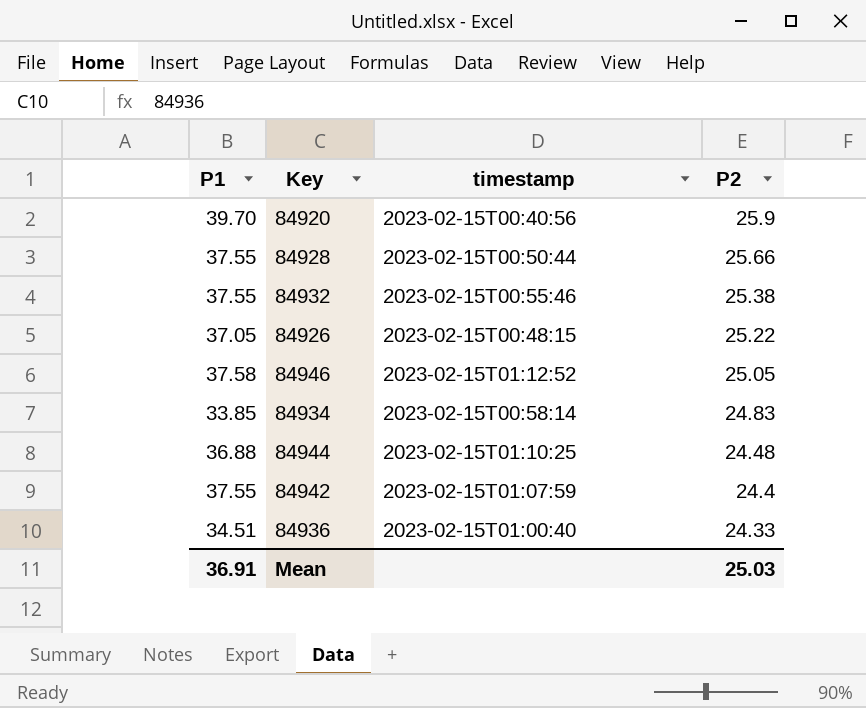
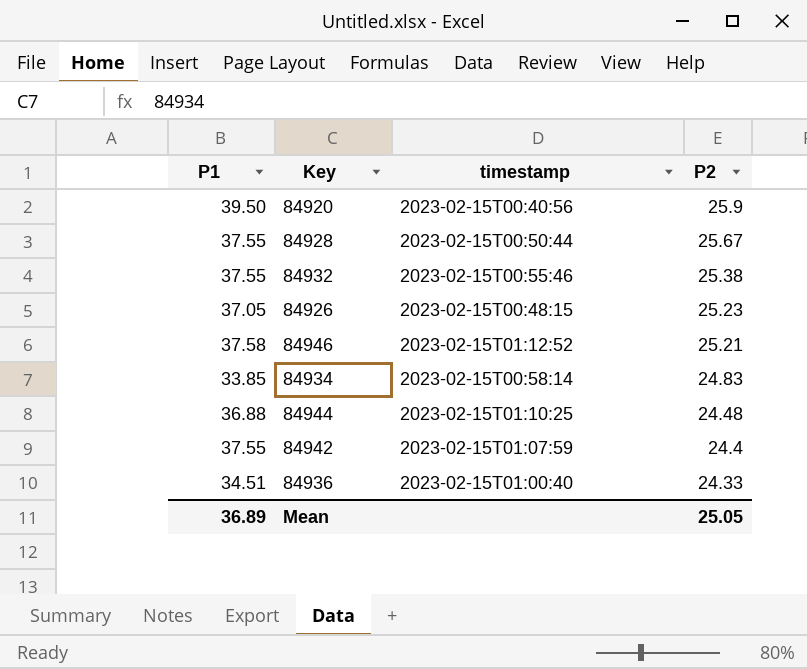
84920 | P1: 39.70 -> 39.50
84928 | P2: 25.66 -> 25.67
84926 | P2: 25.22 -> 25.23
84946 | P2: 25.05 -> 25.21
Mean | P1: 36.91 -> 36.89
Mean | P2: 25.03 -> 25.05

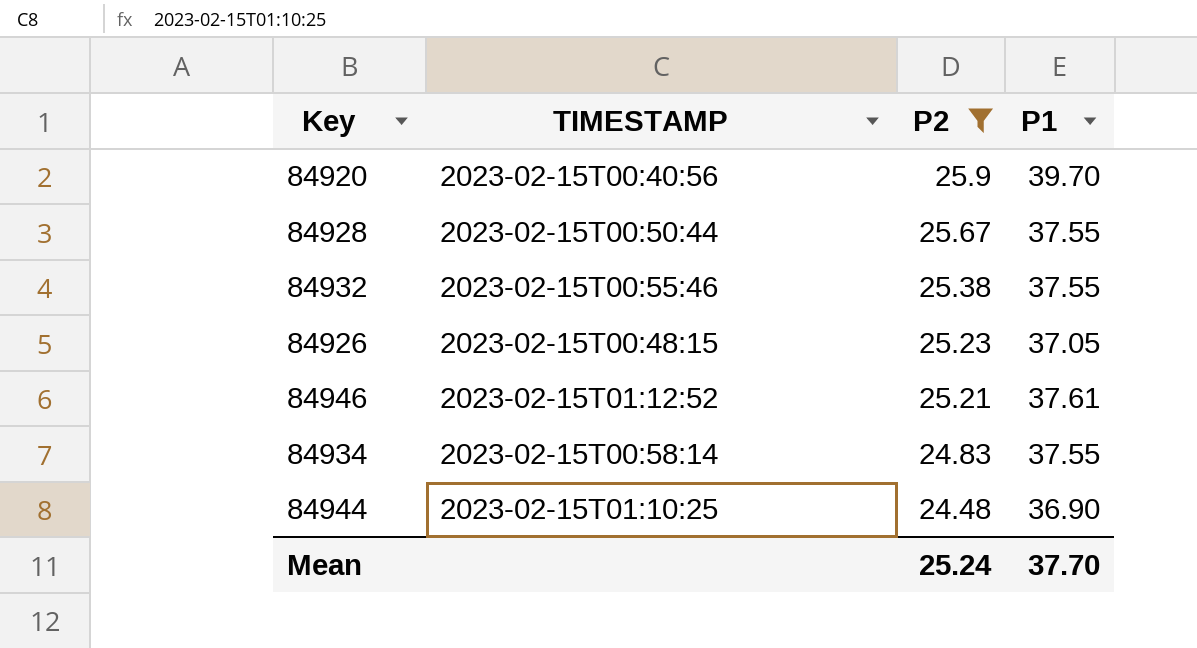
filter: none -> P2 >= 24.48
column name: timestamp -> TIMESTAMP
column P1 | position: 1 -> 4
84920 | P1: 39.50 -> 39.70
84946 | P1: 37.58 -> 37.61
84934 | P1: 33.85 -> 37.55
84944 | P1: 36.88 -> 36.90
Mean | P2: 25.05 -> 25.24
Mean | P1: 36.89 -> 37.70

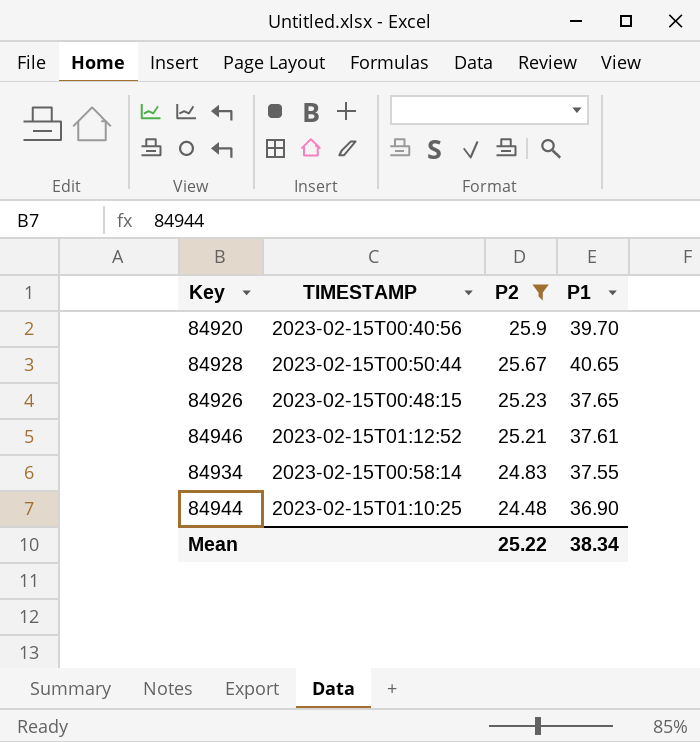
row 84932: 2023-02-15T00:55:46 | 25.38 | 37.55 -> none
84928 | P1: 37.55 -> 40.65
84926 | P1: 37.05 -> 37.65
Mean | P2: 25.24 -> 25.22
Mean | P1: 37.70 -> 38.34

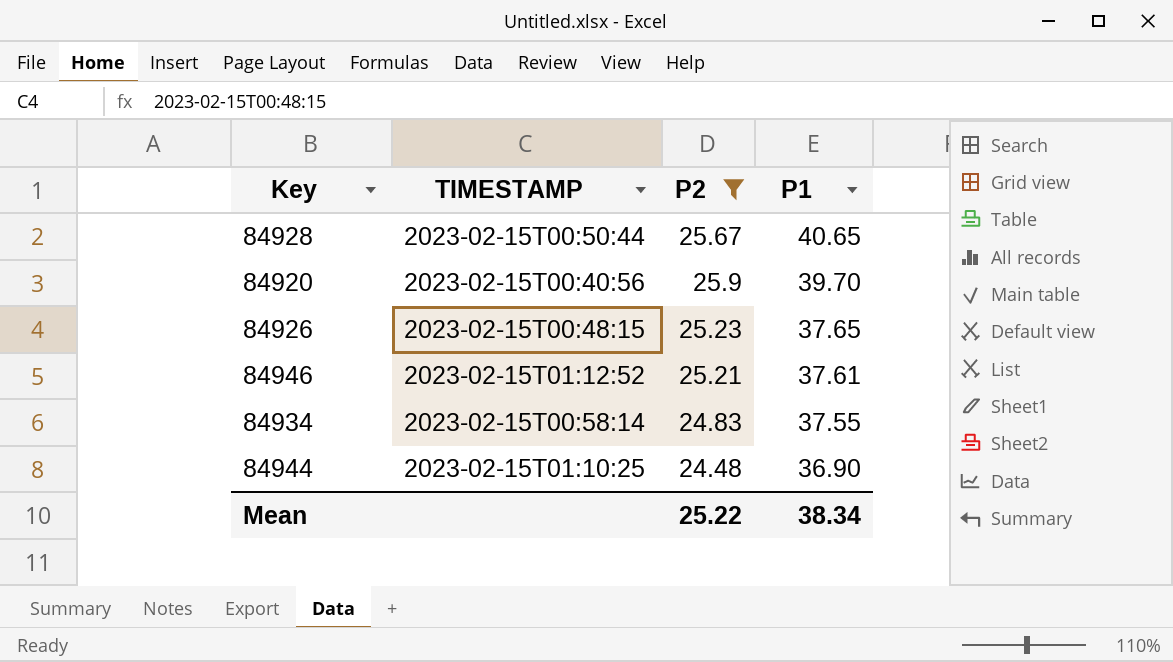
row order: P2 descending -> P1 descending

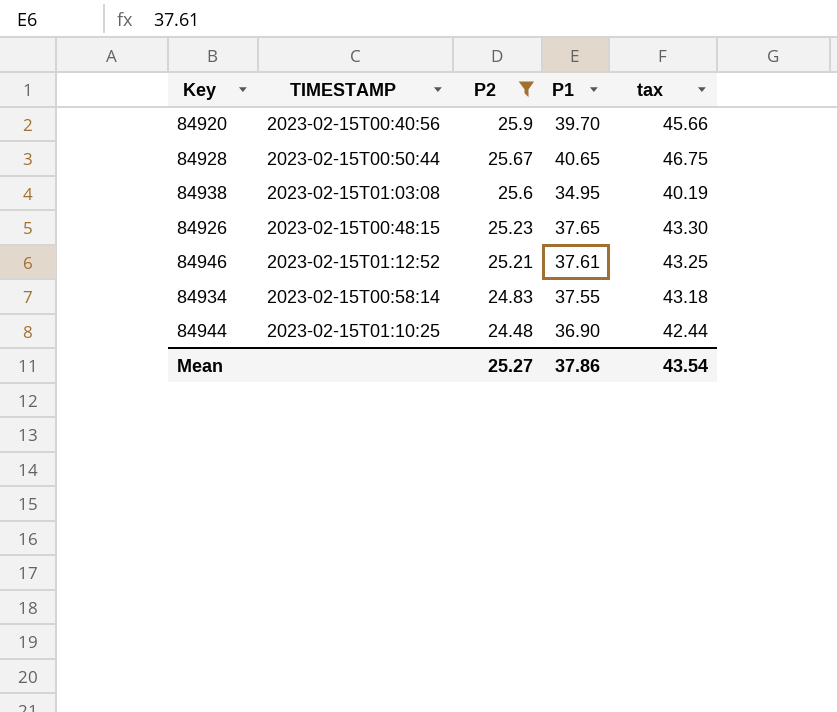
row order: P1 descending -> P2 descending
column tax | formula: none -> [P1] * 1.15
row 84938: none -> 2023-02-15T01:03:08 | 25.6 | 34.95 | 40.19
Mean | P2: 25.22 -> 25.27
Mean | P1: 38.34 -> 37.86

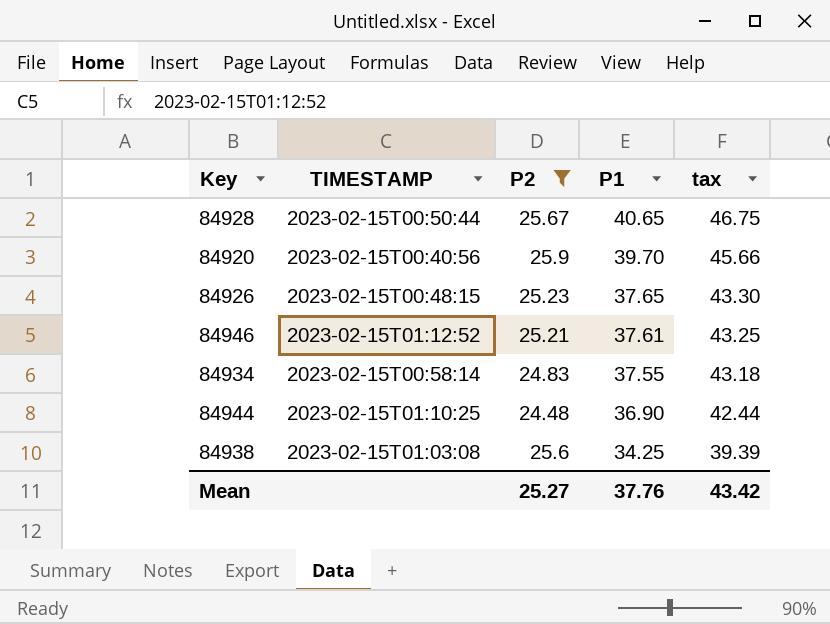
row order: P2 descending -> P1 descending
84938 | P1: 34.95 -> 34.25
84938 | tax: 40.19 -> 39.39
Mean | P1: 37.86 -> 37.76
Mean | tax: 43.54 -> 43.42

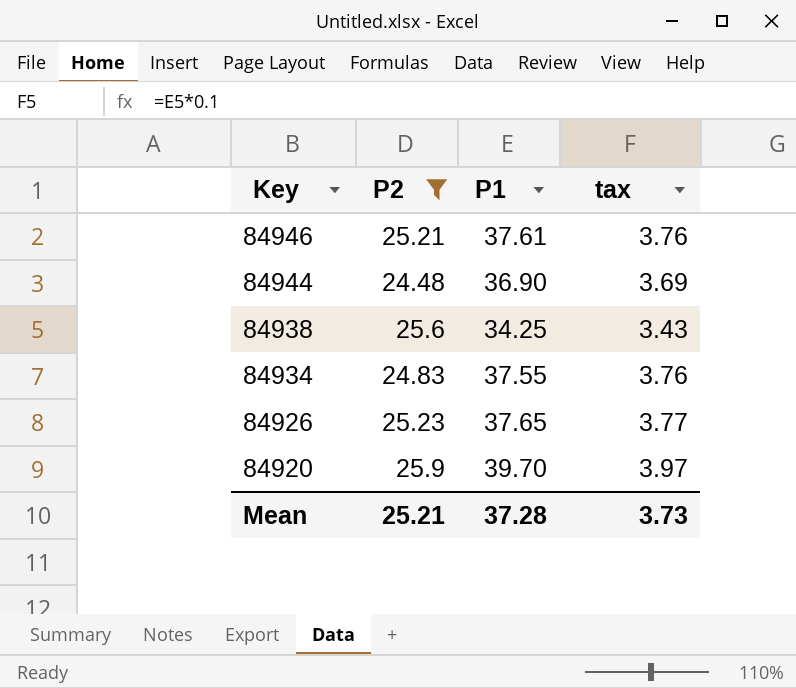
row order: P1 descending -> Key descending
column TIMESTAMP | position: 2 -> none
column tax | formula: [P1] * 1.15 -> [P1] * 0.1
row 84928: 2023-02-15T00:50:44 | 25.67 | 40.65 | 46.75 -> none
Mean | P2: 25.27 -> 25.21
Mean | P1: 37.76 -> 37.28
Mean | tax: 43.42 -> 3.73

